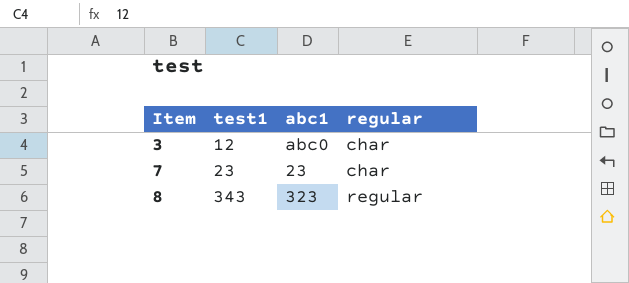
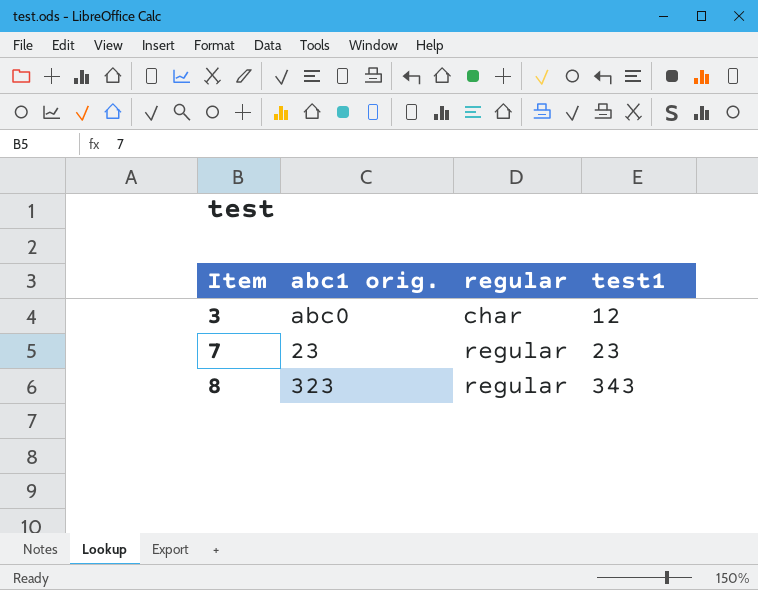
column name: abc1 -> abc1 orig.
column test1 | position: 2 -> 4
7 | regular: char -> regular

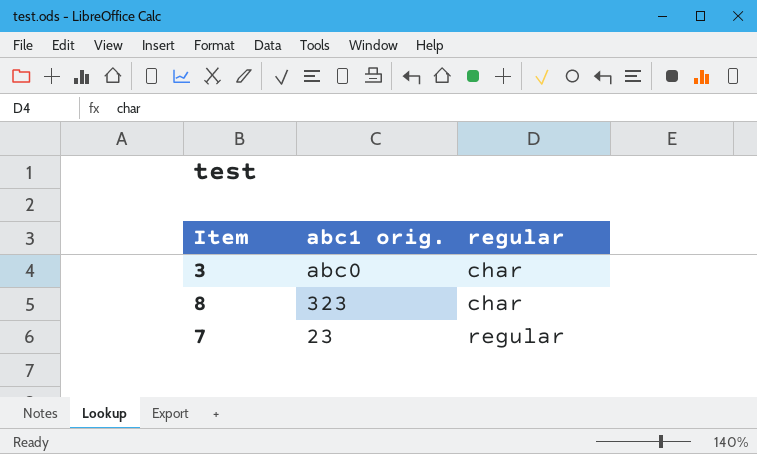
row order: Item ascending -> abc1 orig. descending
column test1 | position: 4 -> none
8 | regular: regular -> char

